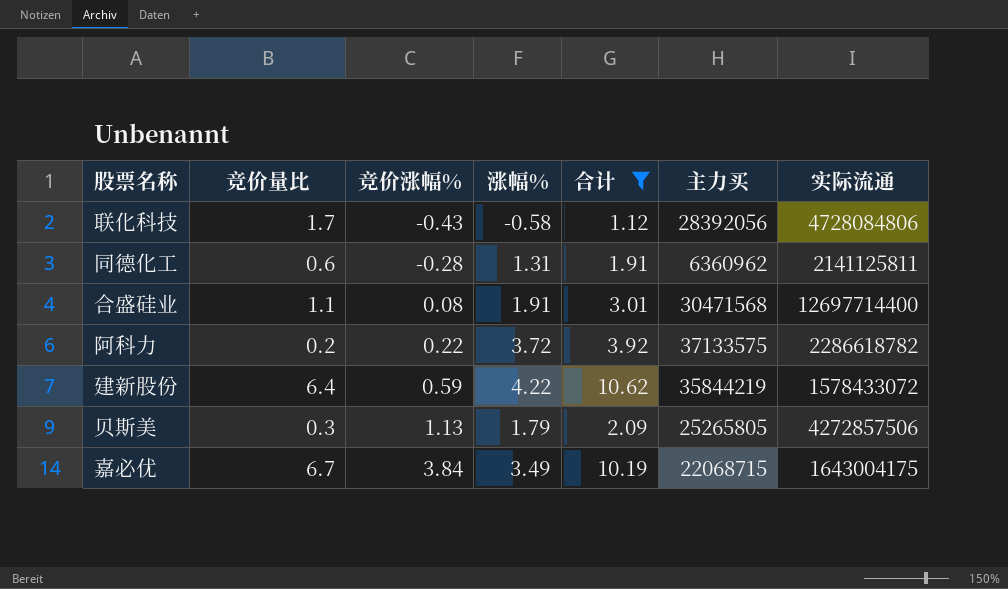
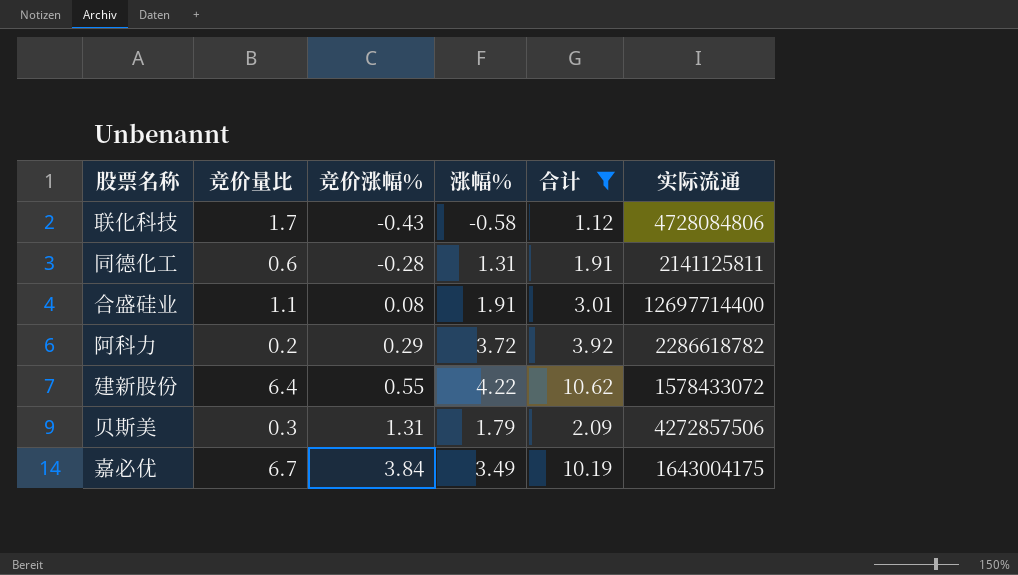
column 主力买 | position: 6 -> none
阿科力 | 竞价涨幅%: 0.22 -> 0.29
建新股份 | 竞价涨幅%: 0.59 -> 0.55
贝斯美 | 竞价涨幅%: 1.13 -> 1.31

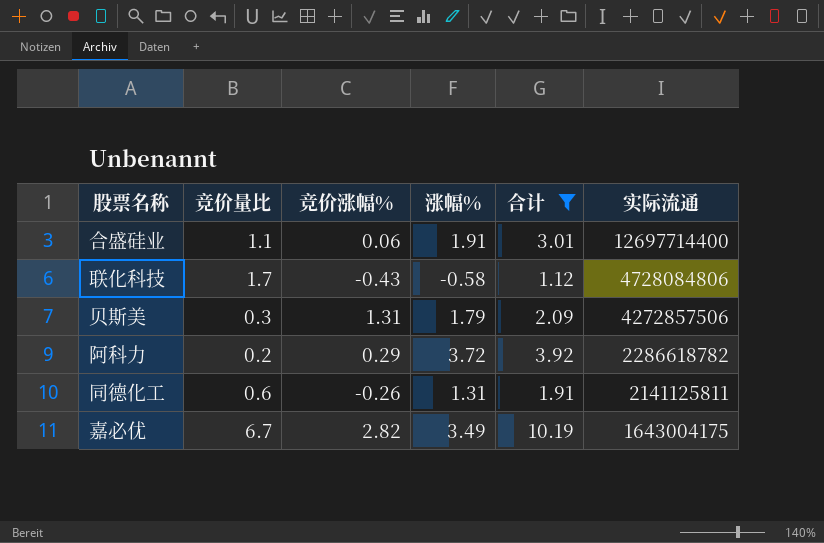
row order: 竞价涨幅% ascending -> 实际流通 descending
row 建新股份: 6.4 | 0.55 | 4.22 | 10.62 | 1578433072 -> none
合盛硅业 | 竞价涨幅%: 0.08 -> 0.06
同德化工 | 竞价涨幅%: -0.28 -> -0.26
嘉必优 | 竞价涨幅%: 3.84 -> 2.82

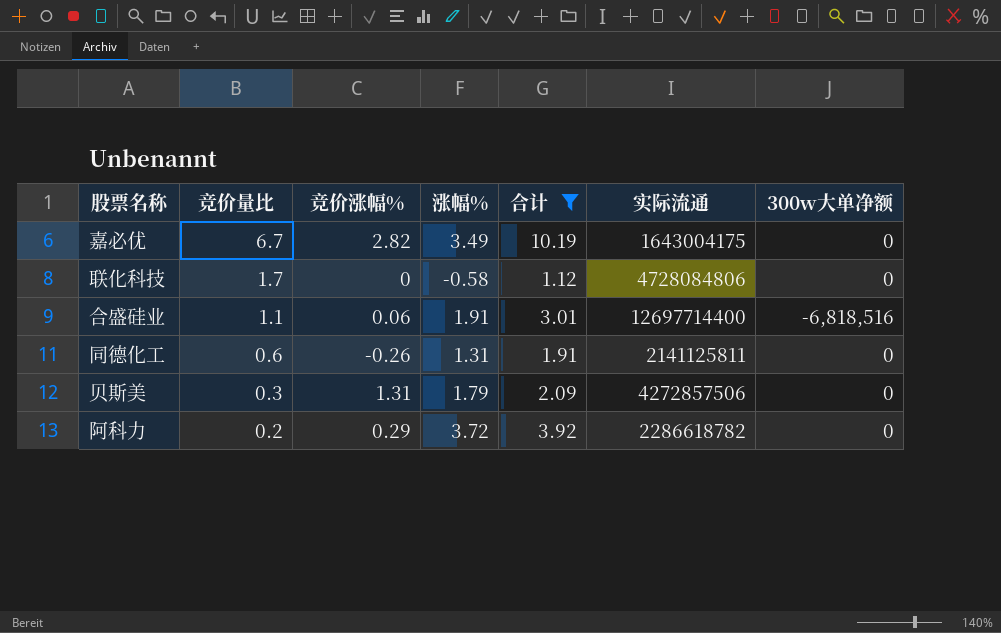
row order: 实际流通 descending -> 竞价量比 descending
column 300w大单净额 | position: none -> 7
联化科技 | 竞价涨幅%: -0.43 -> 0

